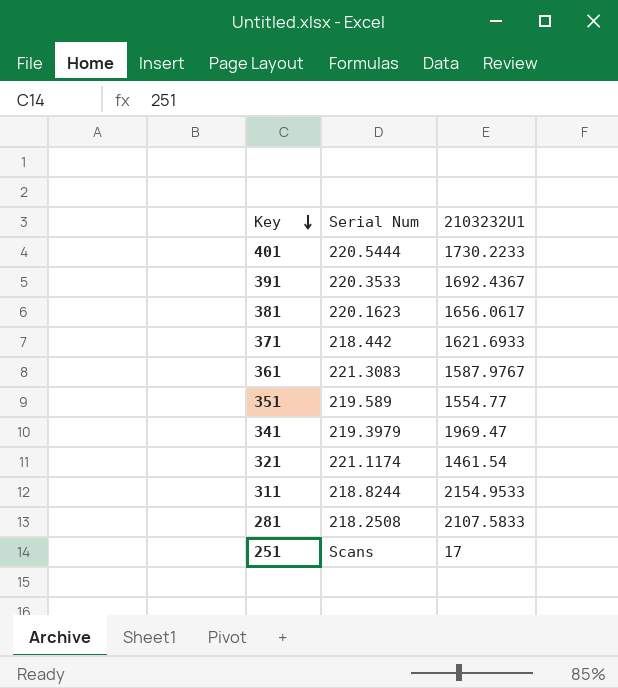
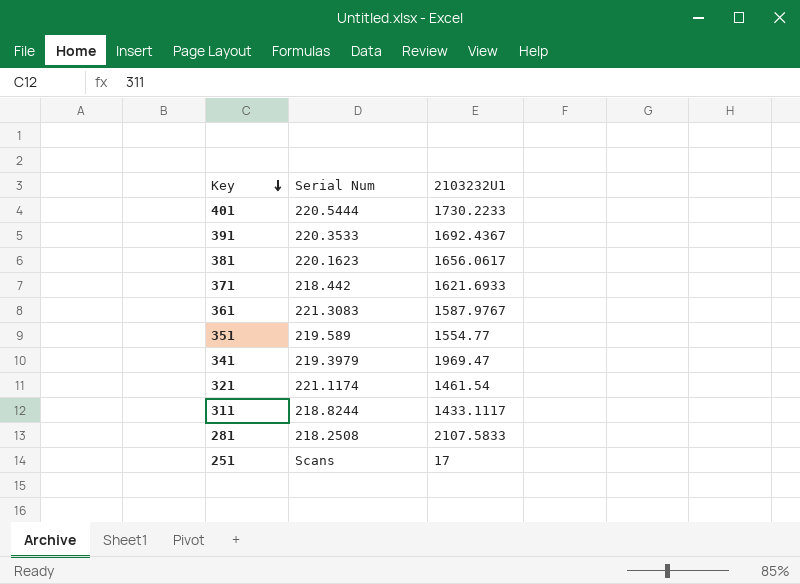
311 | 2103232U1: 2154.9533 -> 1433.1117

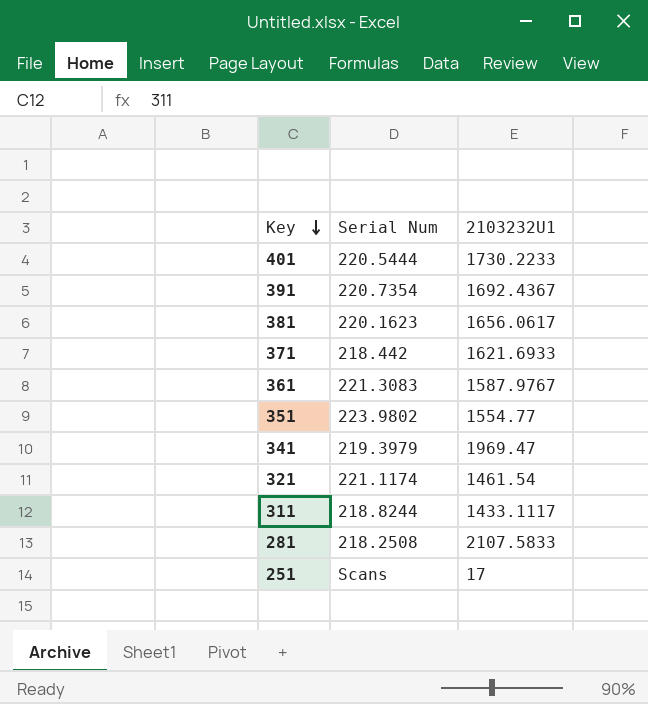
391 | Serial Num: 220.3533 -> 220.7354
351 | Serial Num: 219.589 -> 223.9802

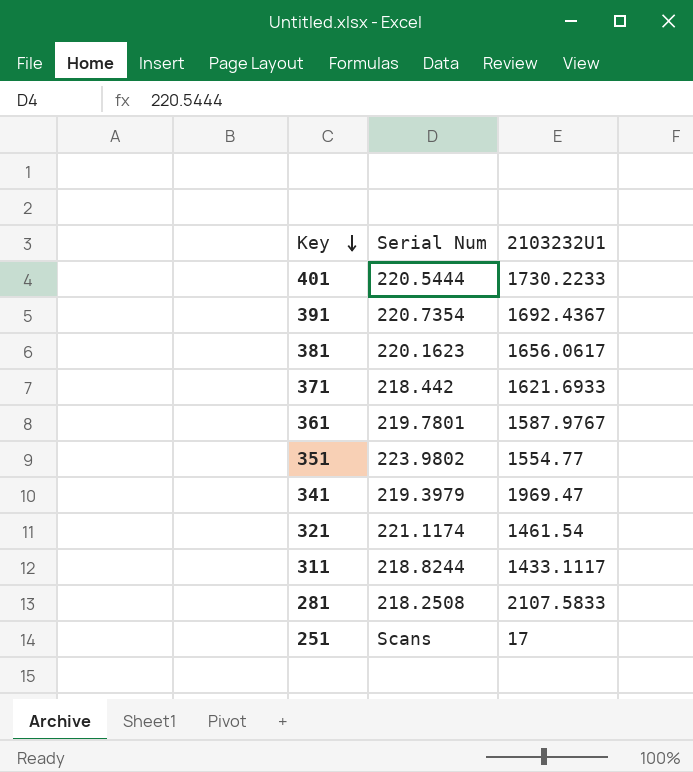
361 | Serial Num: 221.3083 -> 219.7801

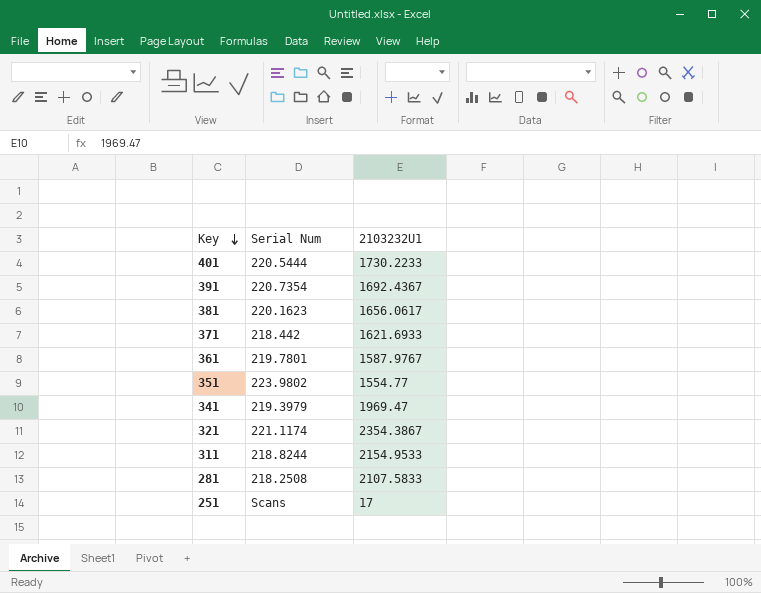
321 | 2103232U1: 1461.54 -> 2354.3867
311 | 2103232U1: 1433.1117 -> 2154.9533

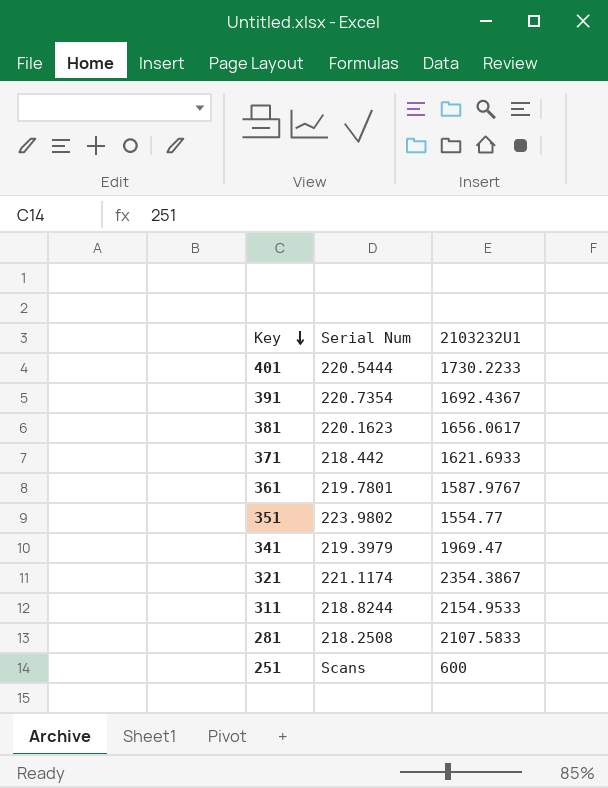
251 | 2103232U1: 17 -> 600

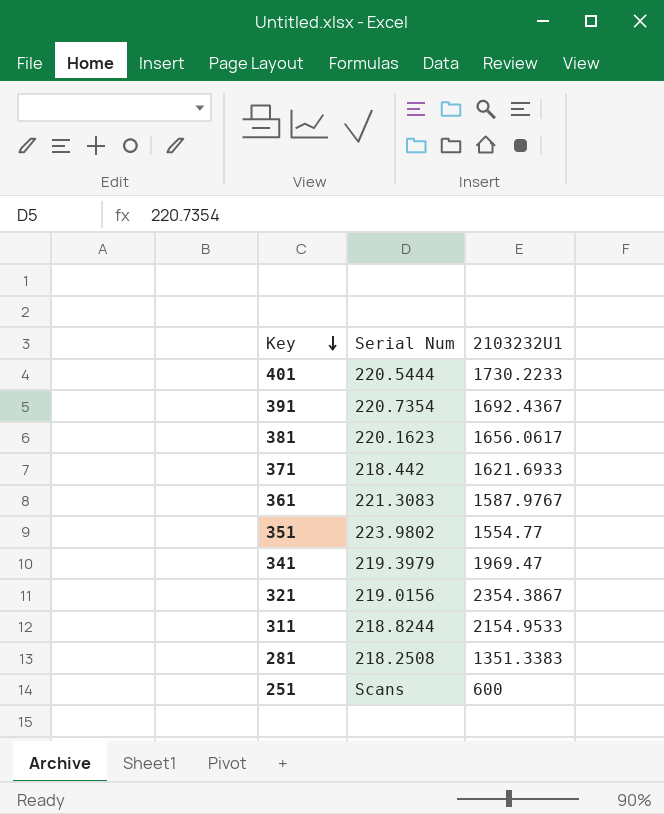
361 | Serial Num: 219.7801 -> 221.3083
321 | Serial Num: 221.1174 -> 219.0156
281 | 2103232U1: 2107.5833 -> 1351.3383

